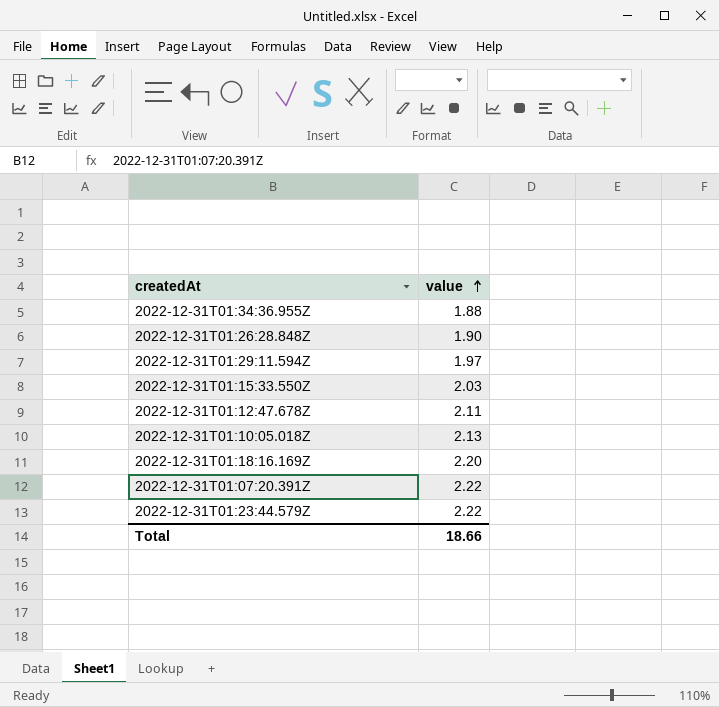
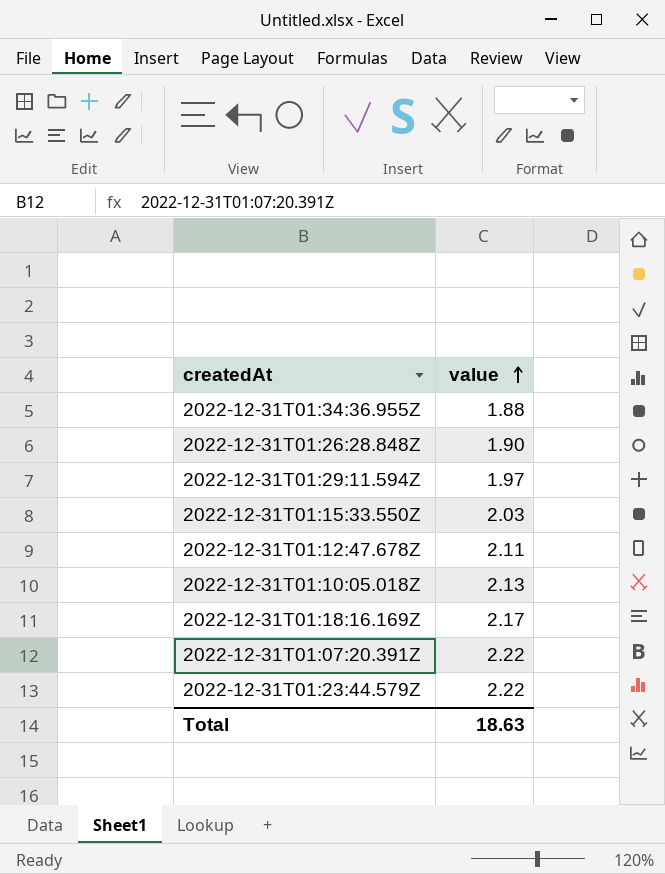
2022-12-31T01:18:16.169Z | value: 2.20 -> 2.17
Total | value: 18.66 -> 18.63

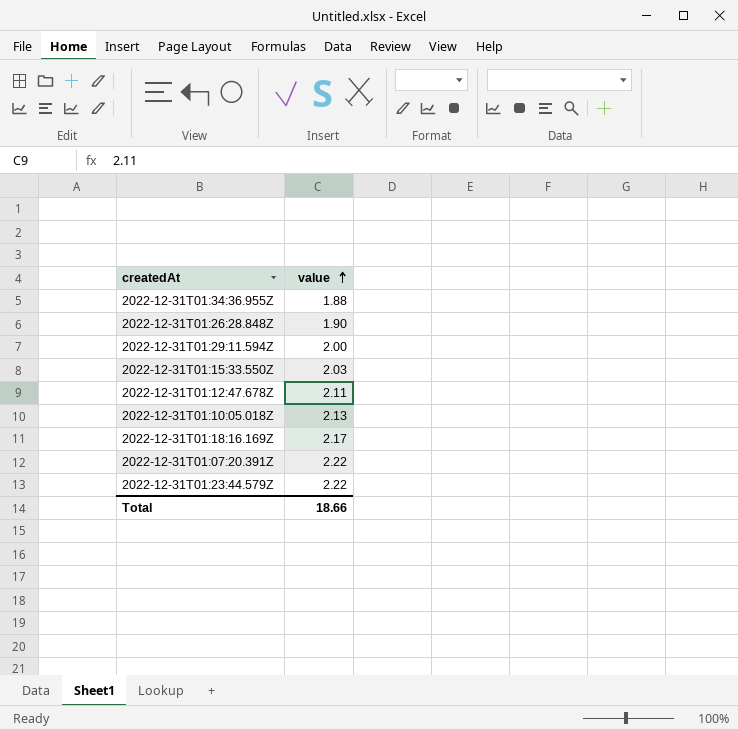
2022-12-31T01:29:11.594Z | value: 1.97 -> 2.00
Total | value: 18.63 -> 18.66

